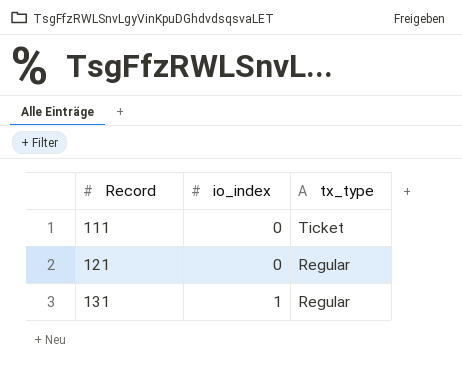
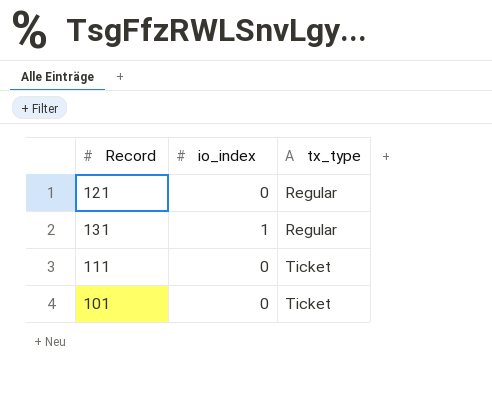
row order: Record ascending -> tx_type ascending
row 101: none -> 0 | Ticket

